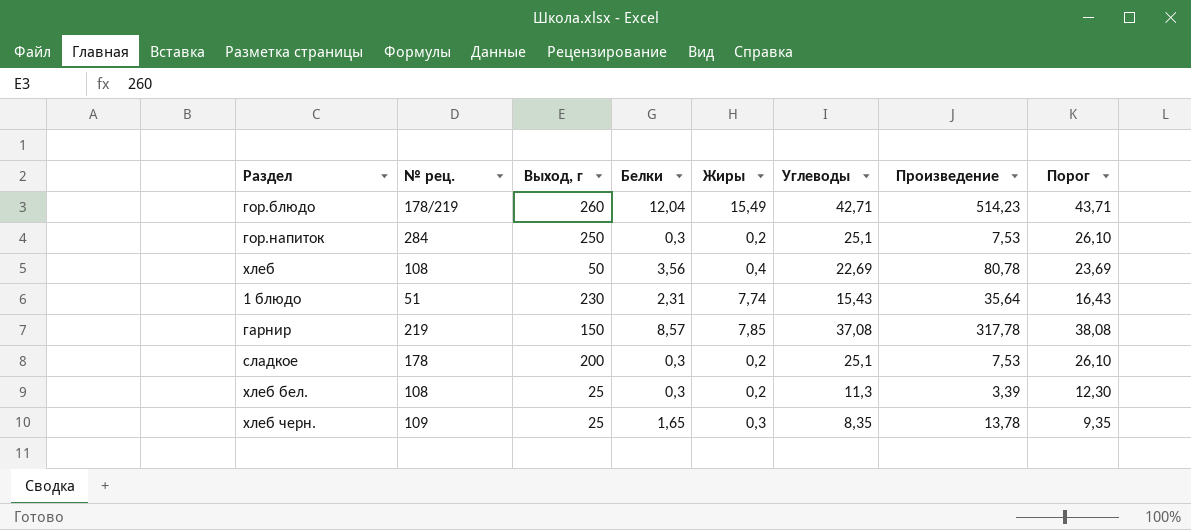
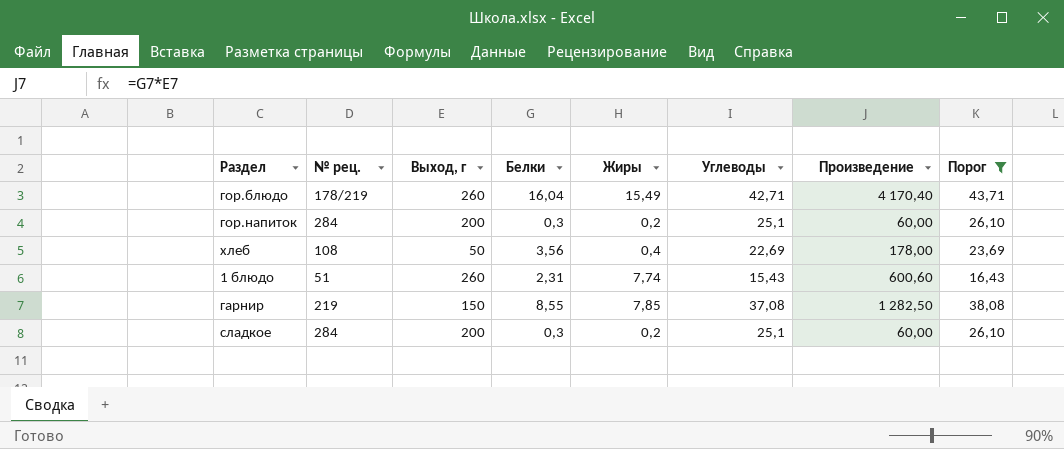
filter: none -> Порог >= 16,43
column Произведение | formula: [Белки] * [Углеводы] -> [Выход, г] * [Белки]
гор.блюдо | Белки: 12,04 -> 16,04
гор.напиток | Выход, г: 250 -> 200
1 блюдо | Выход, г: 230 -> 260
гарнир | Белки: 8,57 -> 8,55
сладкое | № рец.: 178 -> 284

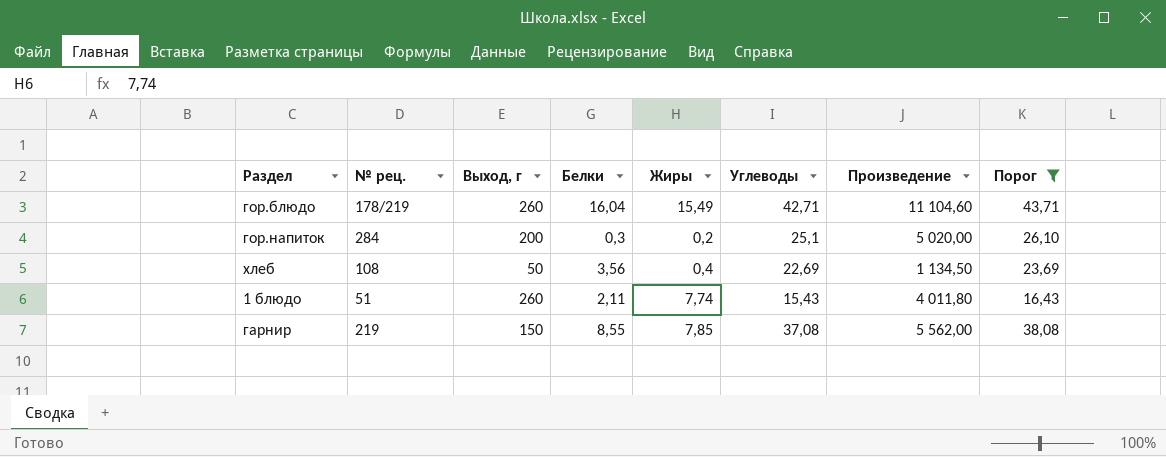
column Произведение | formula: [Выход, г] * [Белки] -> [Выход, г] * [Углеводы]
row сладкое: 284 | 200 | 0,3 | 0,2 | 25,1 | 60,00 | 26,10 -> none
1 блюдо | Белки: 2,31 -> 2,11

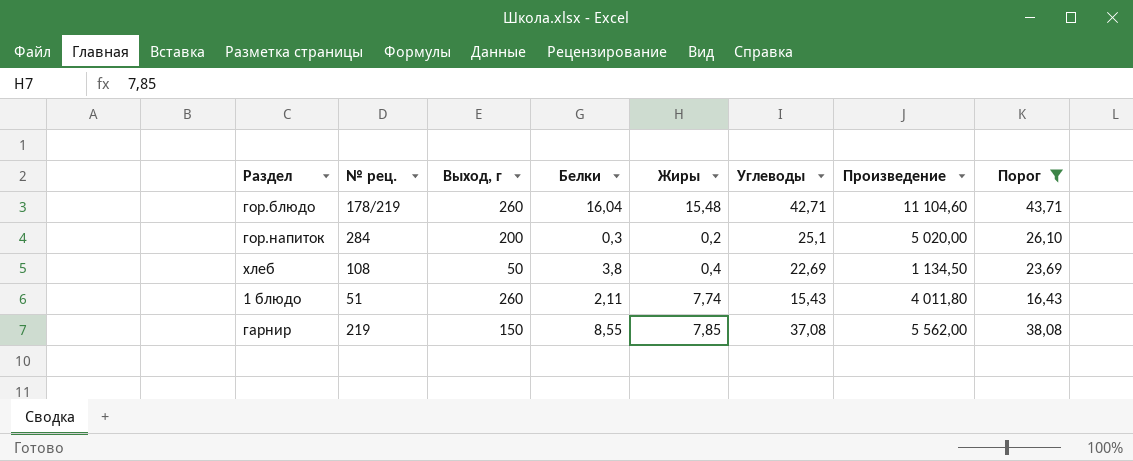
гор.блюдо | Жиры: 15,49 -> 15,48
хлеб | Белки: 3,56 -> 3,8

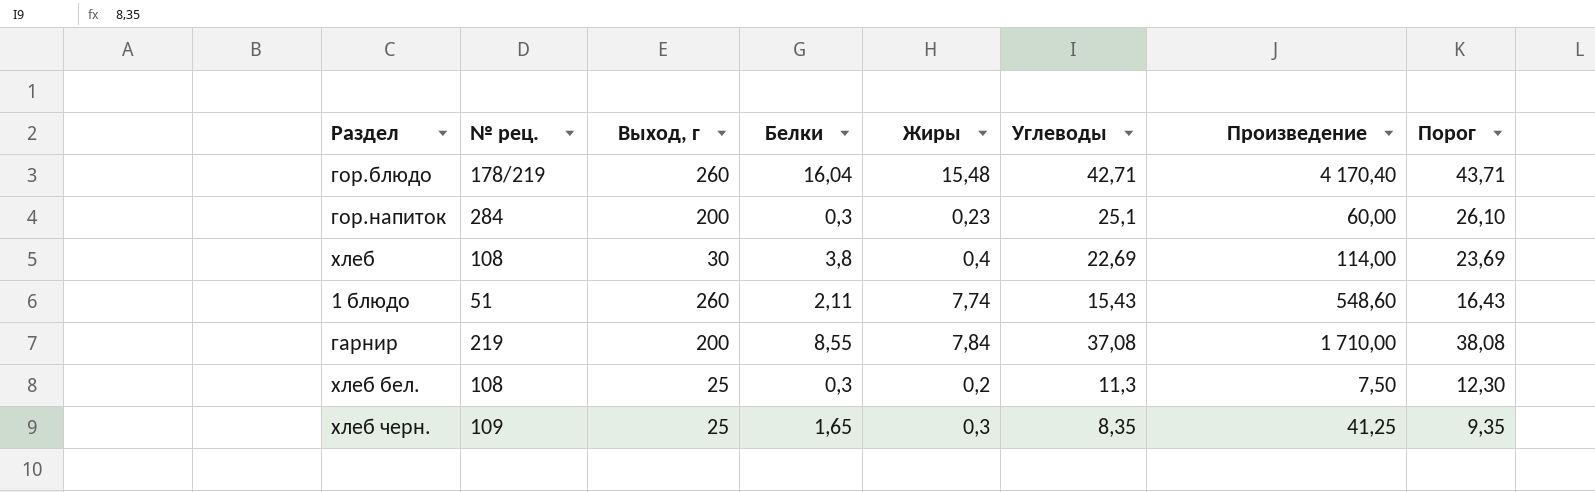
filter: Порог >= 16,43 -> none
column Произведение | formula: [Выход, г] * [Углеводы] -> [Выход, г] * [Белки]
гор.напиток | Жиры: 0,2 -> 0,23
хлеб | Выход, г: 50 -> 30
гарнир | Выход, г: 150 -> 200
гарнир | Жиры: 7,85 -> 7,84

